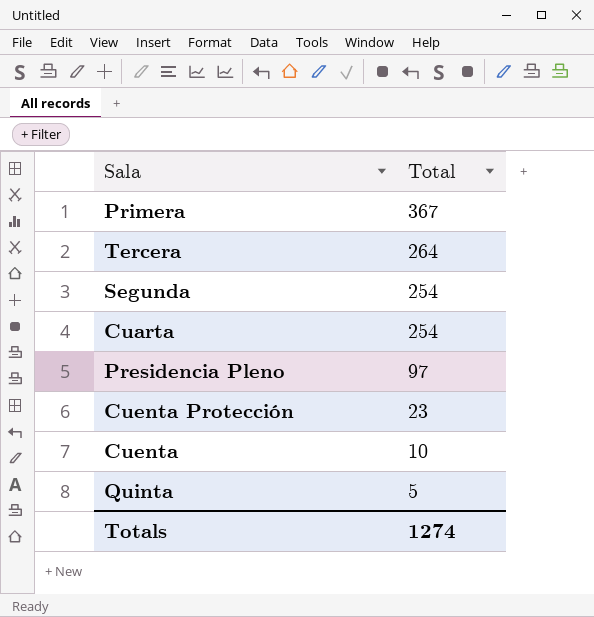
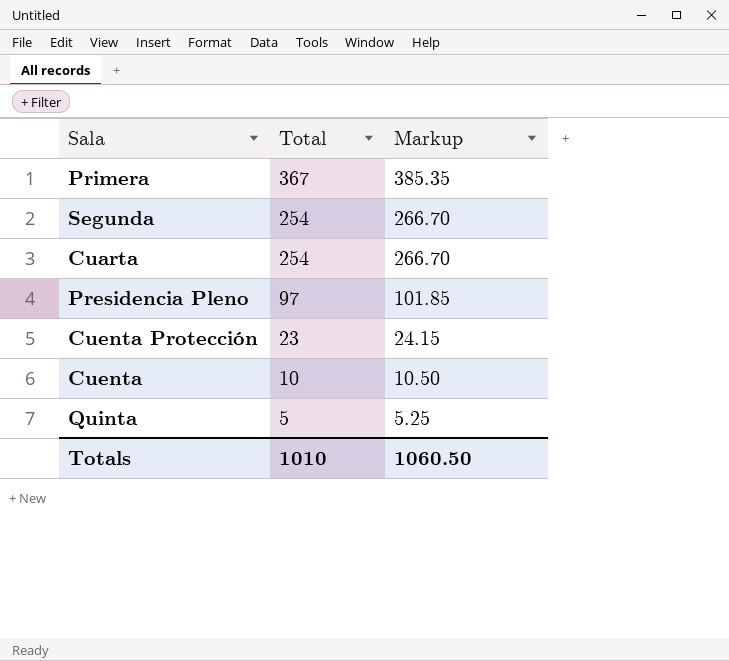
column Markup | formula: none -> [Total] * 1.05
row Tercera: 264 -> none
Totals | Total: 1274 -> 1010

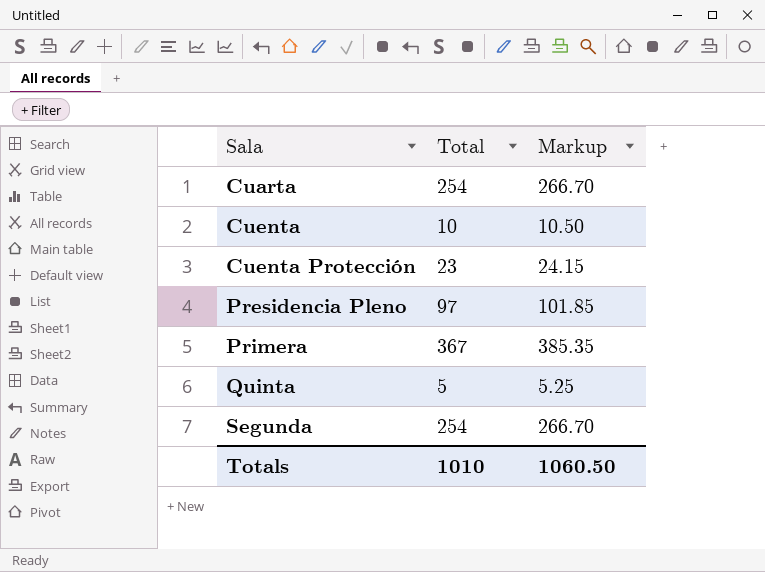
row order: Total descending -> Sala ascending

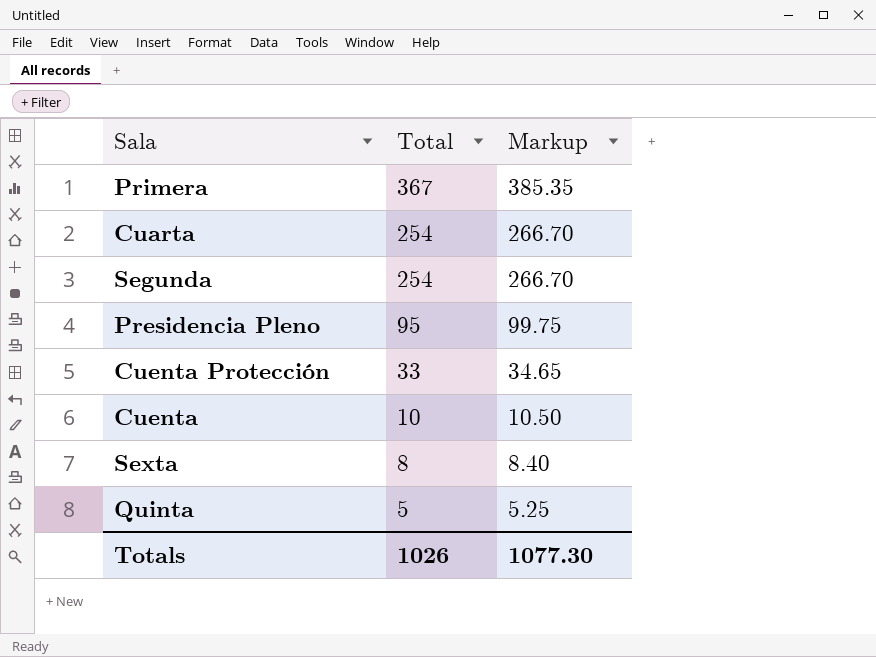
row order: Sala ascending -> Total descending
Presidencia Pleno | Total: 97 -> 95
Presidencia Pleno | Markup: 101.85 -> 99.75
Cuenta Protección | Total: 23 -> 33
Cuenta Protección | Markup: 24.15 -> 34.65
row Sexta: none -> 8 | 8.40
Totals | Total: 1010 -> 1026
Totals | Markup: 1060.50 -> 1077.30

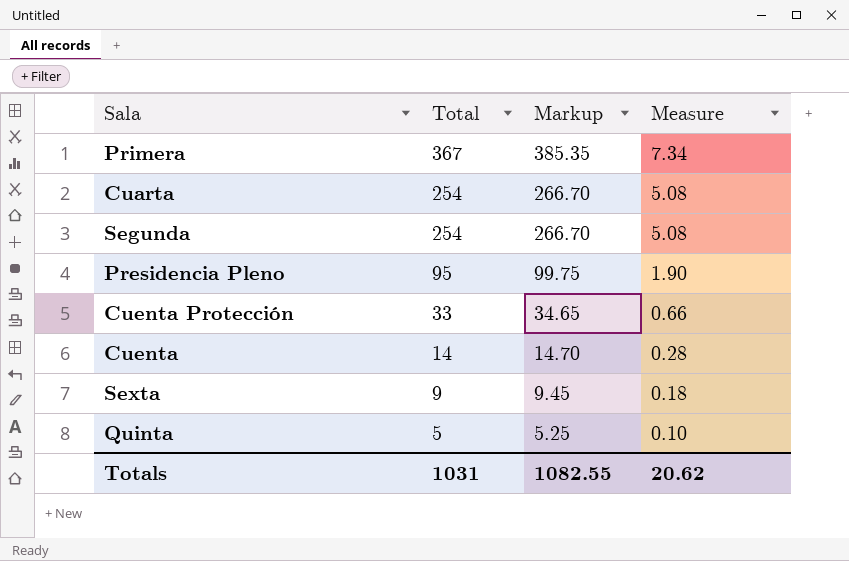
column Measure | formula: none -> [Total] * 0.02
Cuenta | Total: 10 -> 14
Cuenta | Markup: 10.50 -> 14.70
Sexta | Total: 8 -> 9
Sexta | Markup: 8.40 -> 9.45
Totals | Total: 1026 -> 1031
Totals | Markup: 1077.30 -> 1082.55

